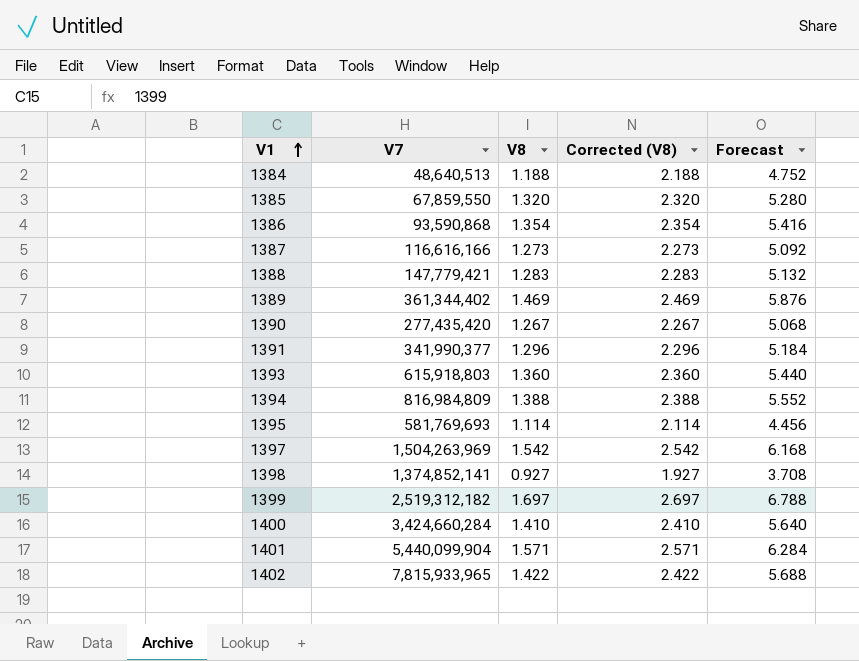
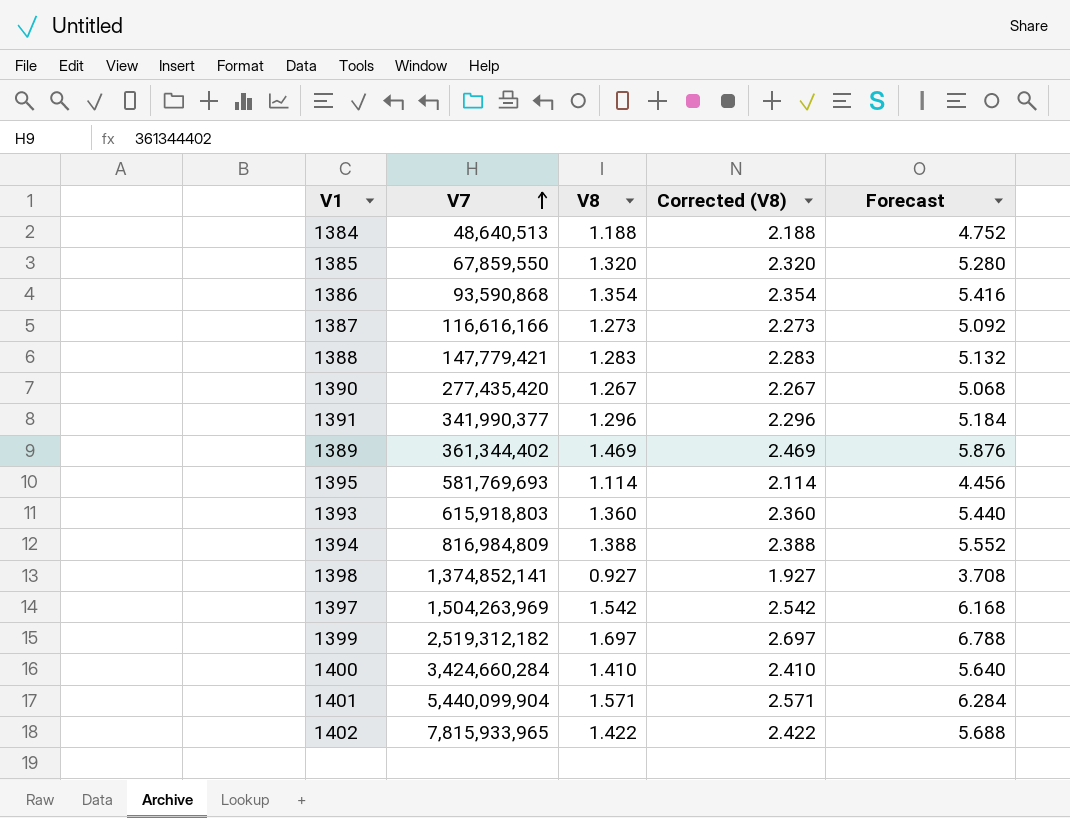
row order: V1 ascending -> V7 ascending

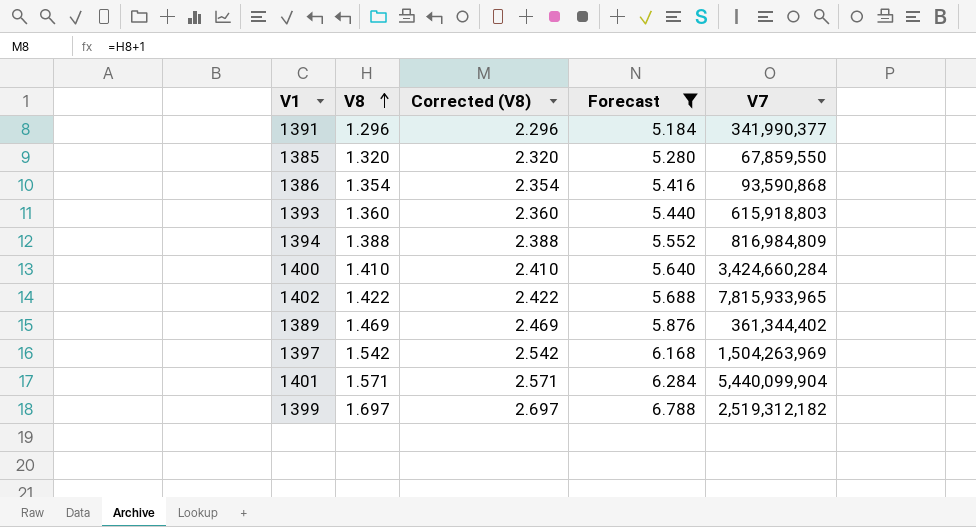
filter: none -> Forecast >= 5.184
row order: V7 ascending -> V8 ascending
column V7 | position: 2 -> 5

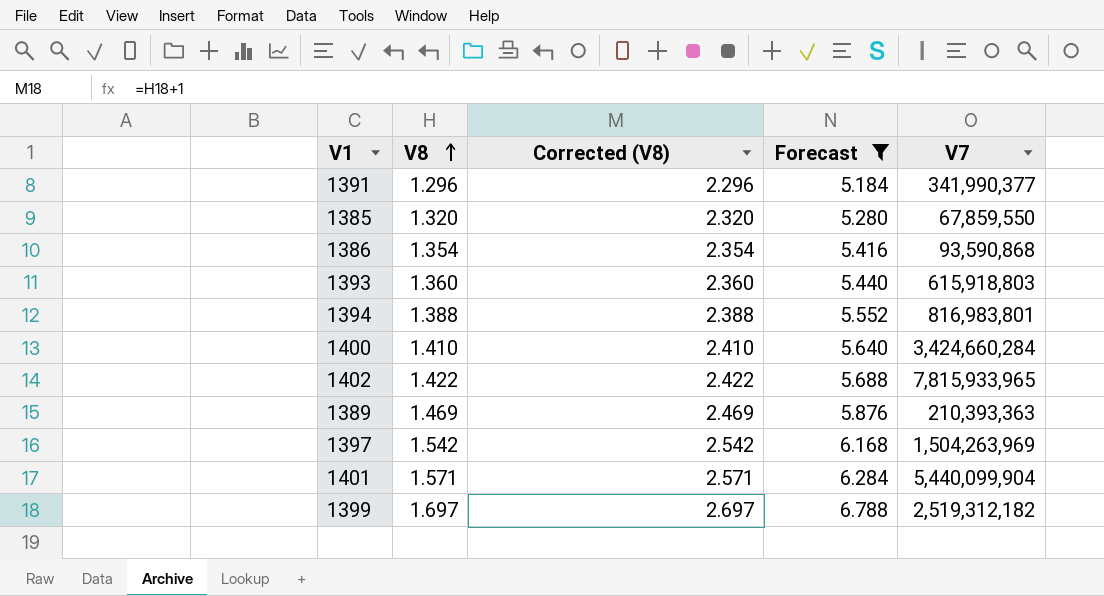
1394 | V7: 816,984,809 -> 816,983,801
1389 | V7: 361,344,402 -> 210,393,363

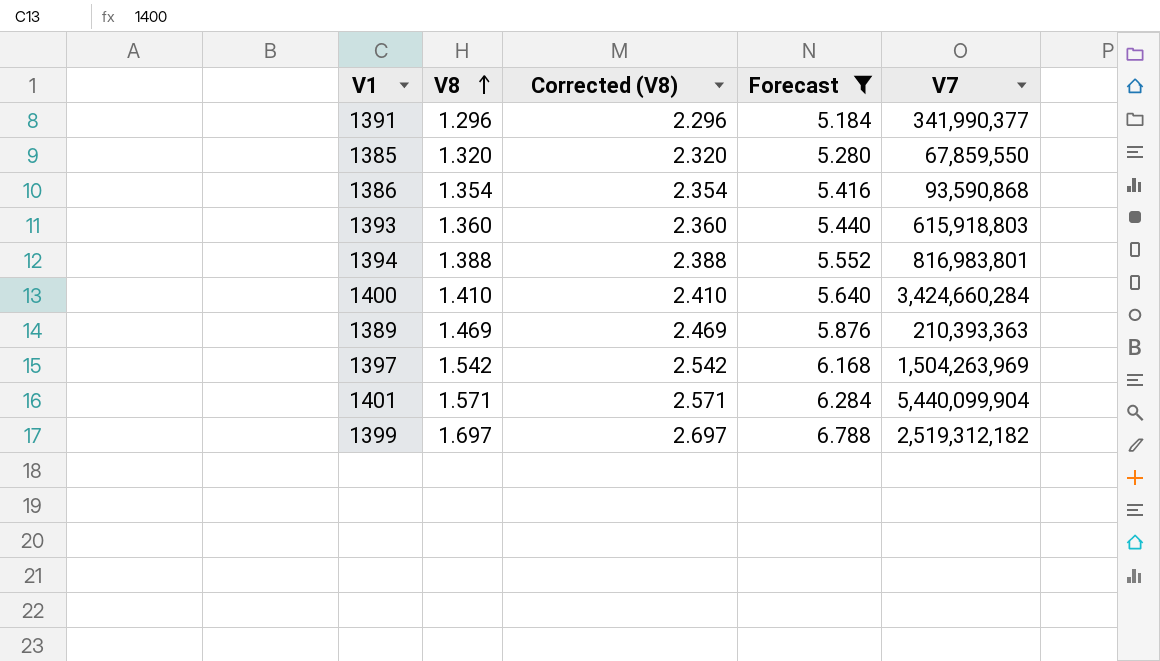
row 1402: 1.422 | 2.422 | 5.688 | 7,815,933,965 -> none

